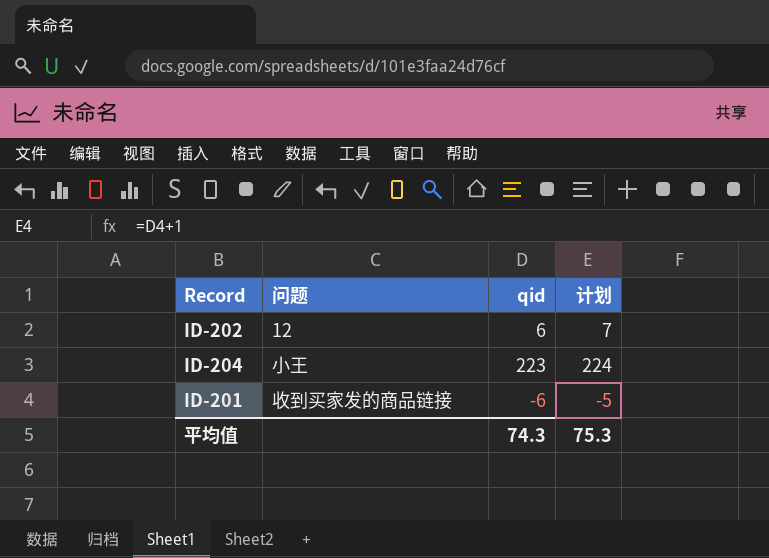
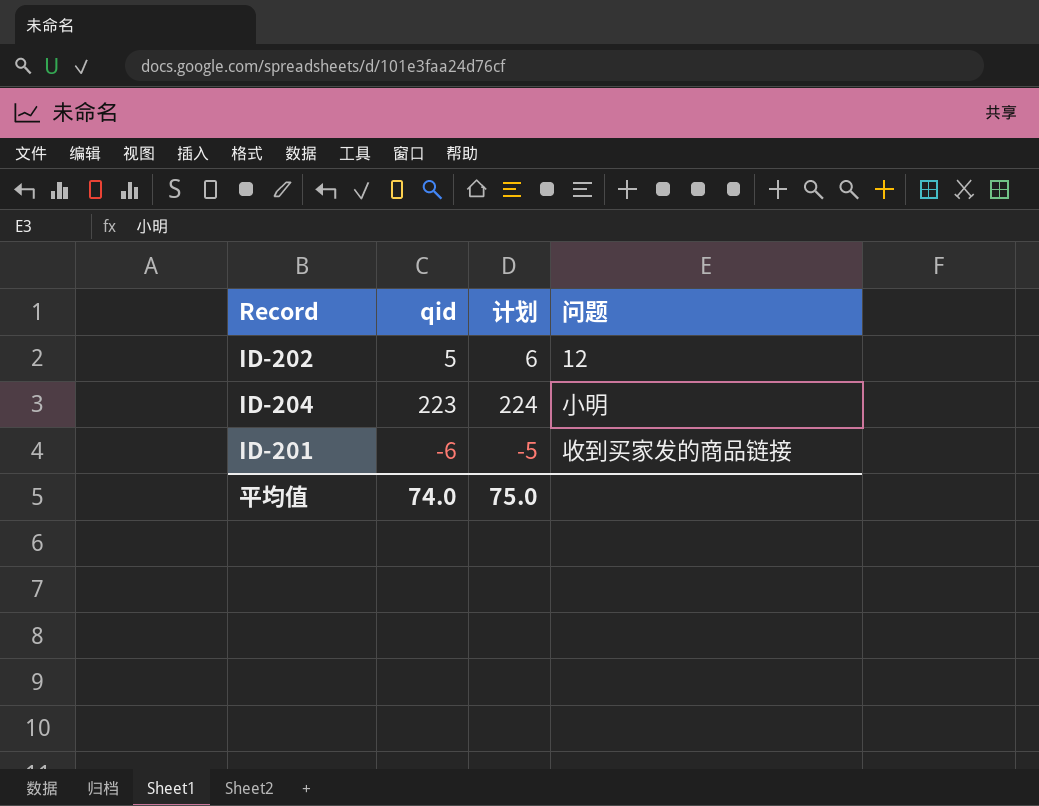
column 问题 | position: 2 -> 4
ID-202 | qid: 6 -> 5
ID-202 | 计划: 7 -> 6
ID-204 | 问题: 小王 -> 小明
平均值 | qid: 74.3 -> 74.0
平均值 | 计划: 75.3 -> 75.0

